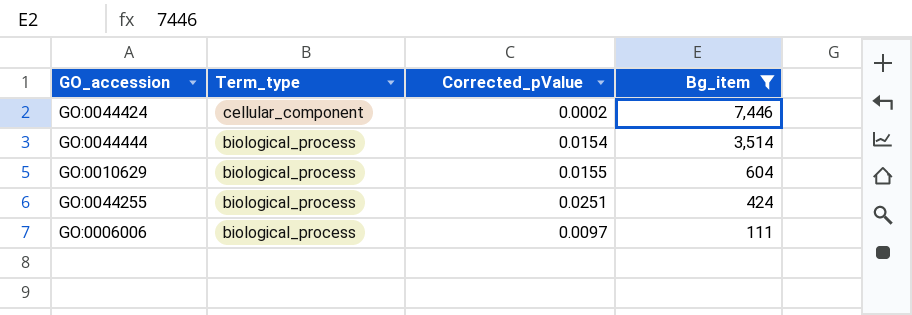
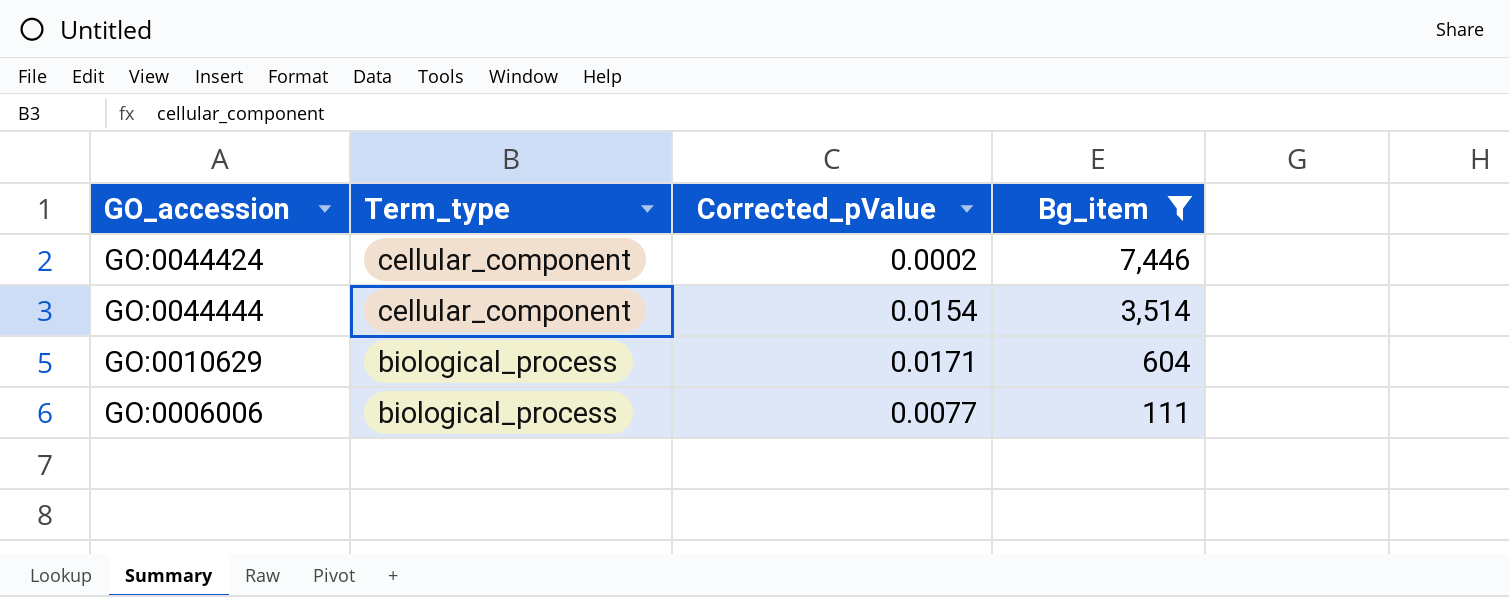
row GO:0044255: biological_process | 0.0251 | 424 -> none
GO:0044444 | Term_type: biological_process -> cellular_component
GO:0010629 | Corrected_pValue: 0.0155 -> 0.0171
GO:0006006 | Corrected_pValue: 0.0097 -> 0.0077

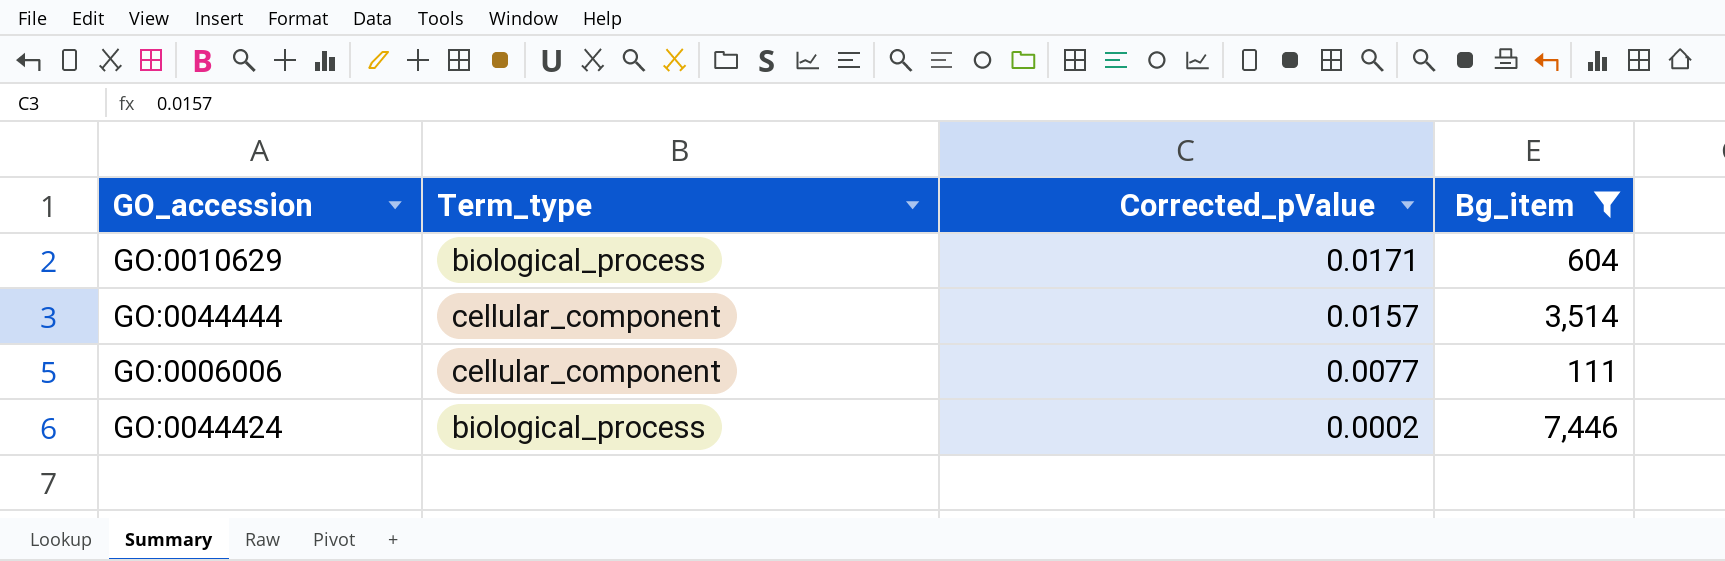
row order: Term_type descending -> Corrected_pValue descending
GO:0044444 | Corrected_pValue: 0.0154 -> 0.0157
GO:0006006 | Term_type: biological_process -> cellular_component
GO:0044424 | Term_type: cellular_component -> biological_process

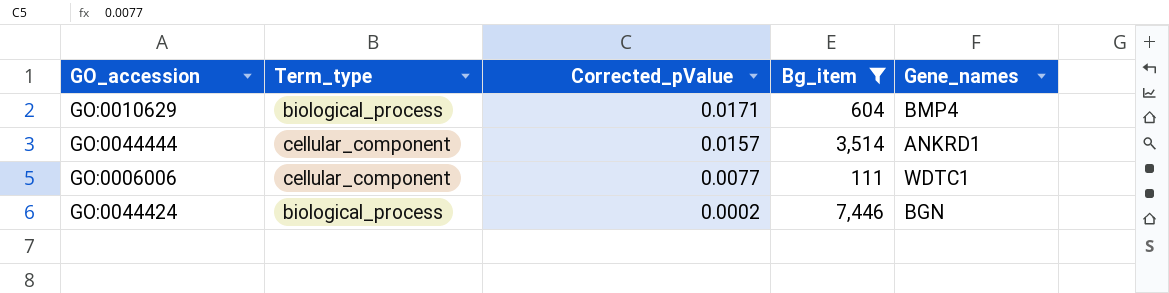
column Gene_names | position: none -> 5

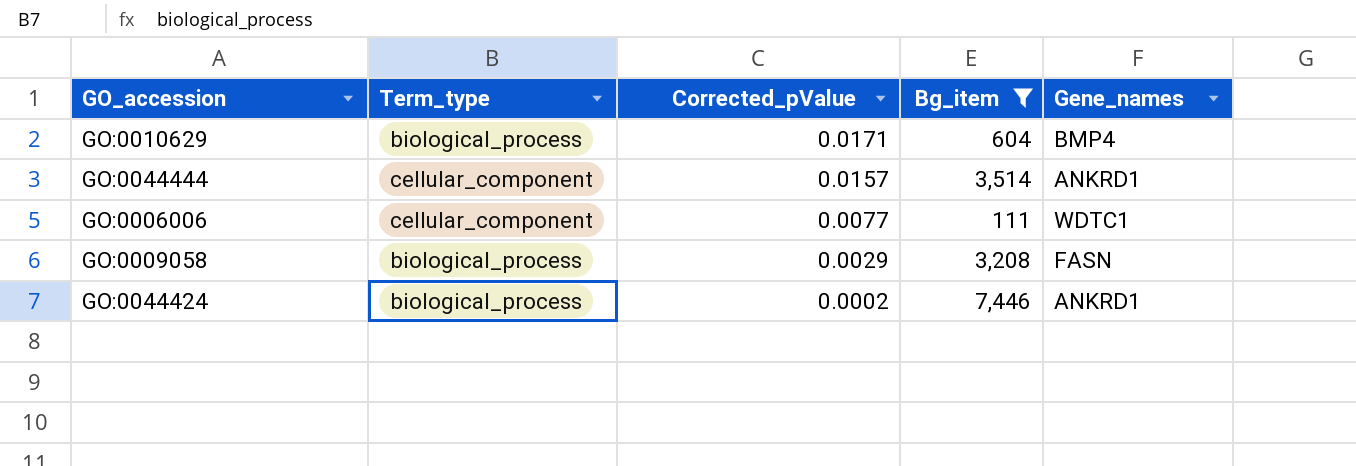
row GO:0009058: none -> biological_process | 0.0029 | 3,208 | FASN
GO:0044424 | Gene_names: BGN -> ANKRD1

